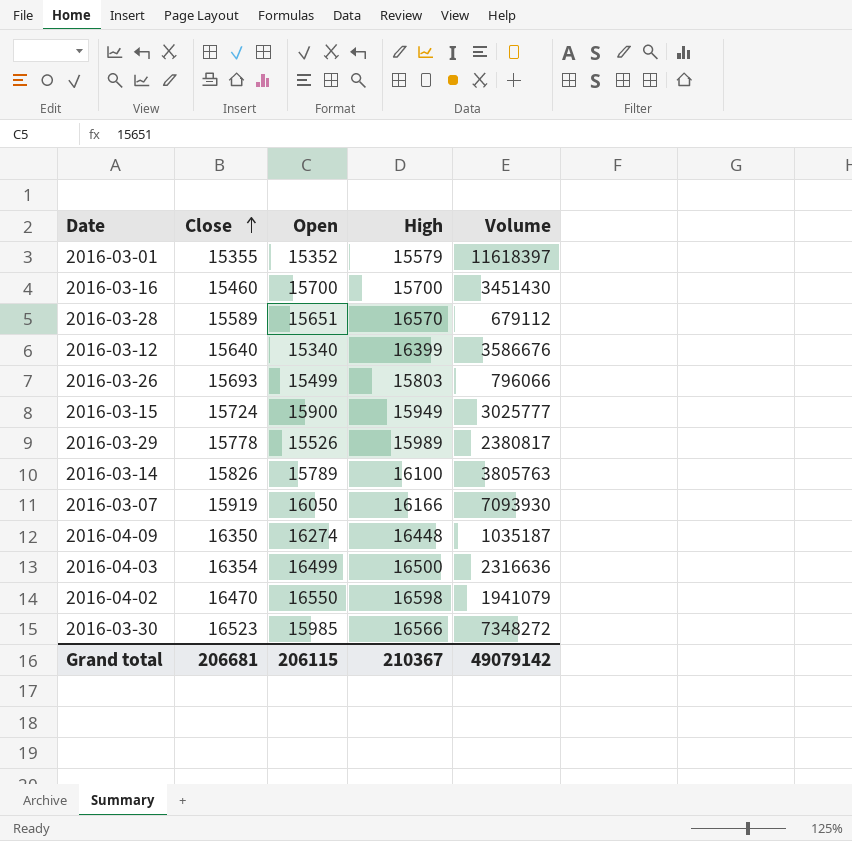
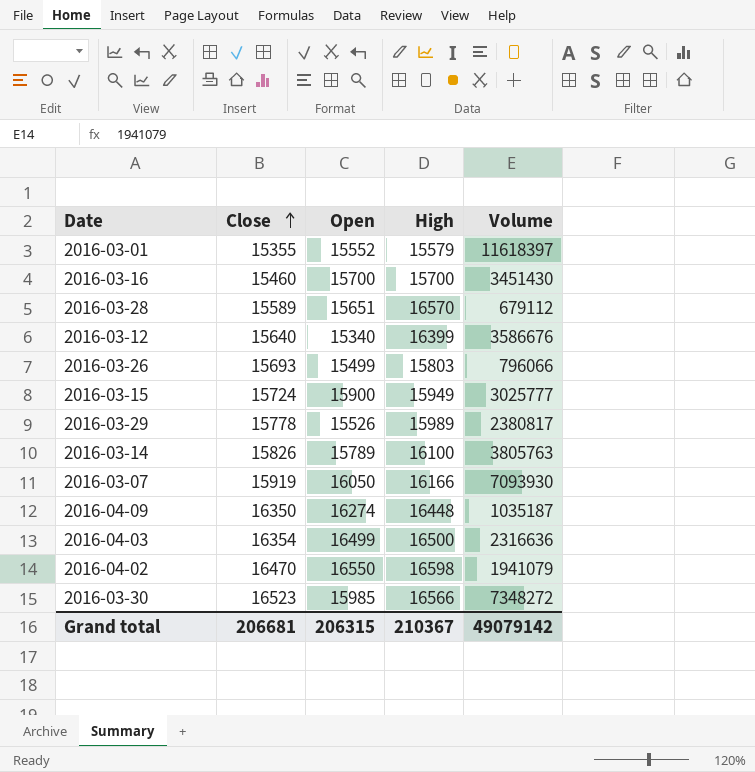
2016-03-01 | Open: 15352 -> 15552
Grand total | Open: 206115 -> 206315

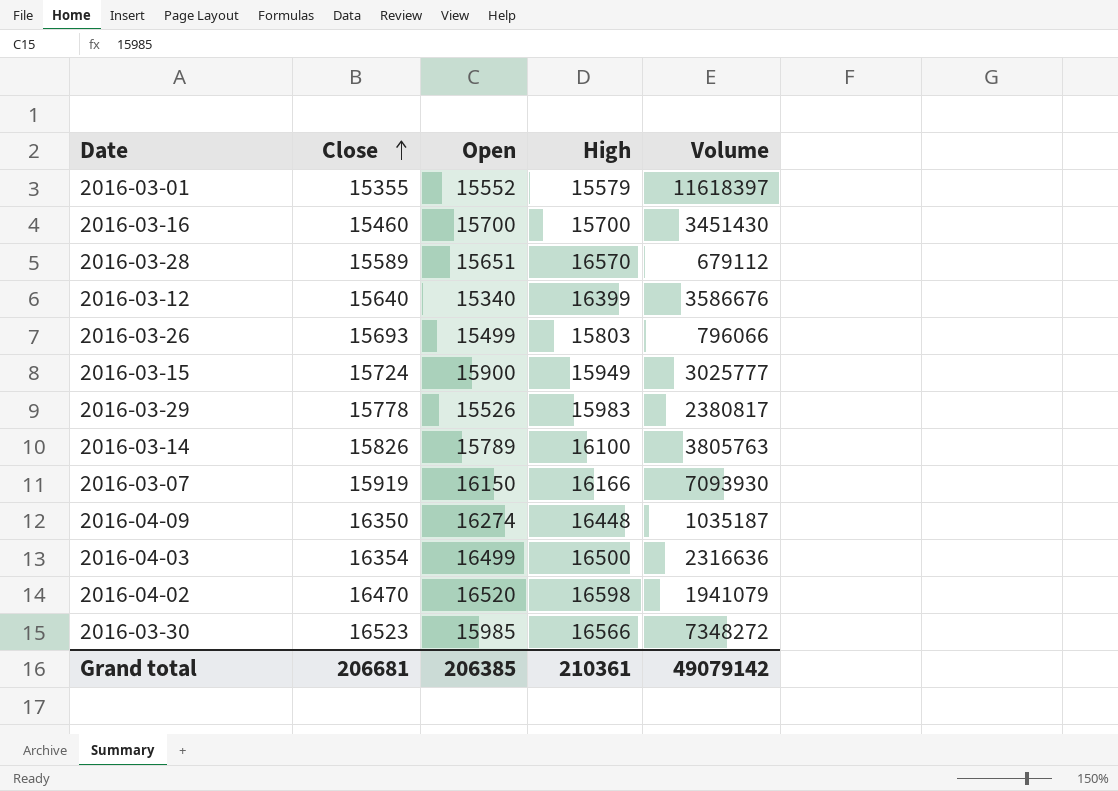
2016-03-29 | High: 15989 -> 15983
2016-03-07 | Open: 16050 -> 16150
2016-04-02 | Open: 16550 -> 16520
Grand total | Open: 206315 -> 206385
Grand total | High: 210367 -> 210361

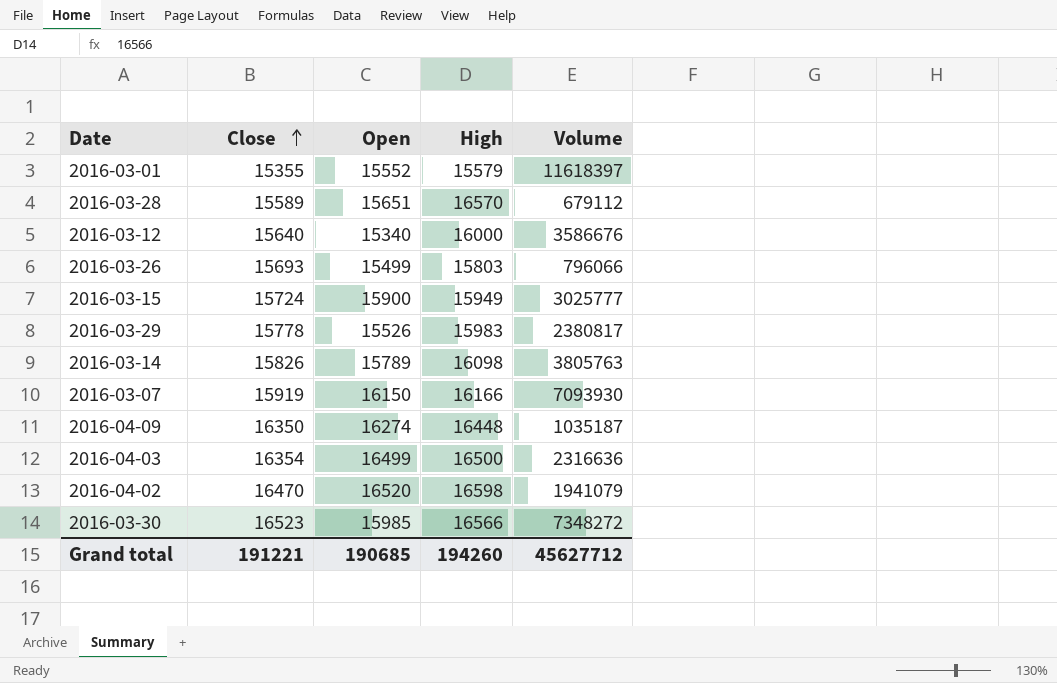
row 2016-03-16: 15460 | 15700 | 15700 | 3451430 -> none
2016-03-12 | High: 16399 -> 16000
2016-03-14 | High: 16100 -> 16098
Grand total | Close: 206681 -> 191221
Grand total | Open: 206385 -> 190685
Grand total | High: 210361 -> 194260
Grand total | Volume: 49079142 -> 45627712

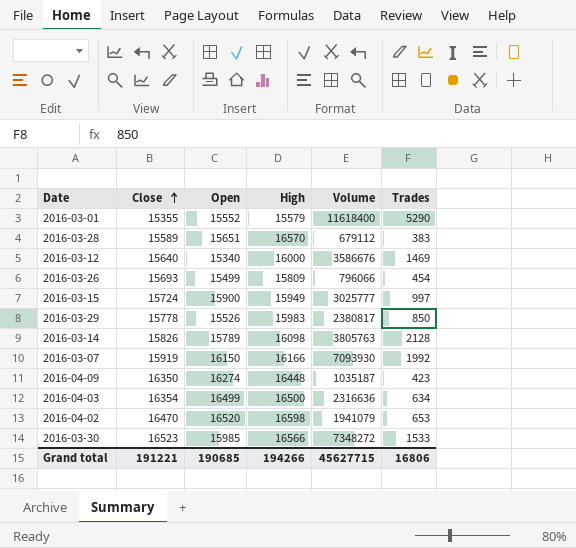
column Trades | position: none -> 6
2016-03-01 | Volume: 11618397 -> 11618400
2016-03-26 | High: 15803 -> 15809
Grand total | High: 194260 -> 194266
Grand total | Volume: 45627712 -> 45627715

